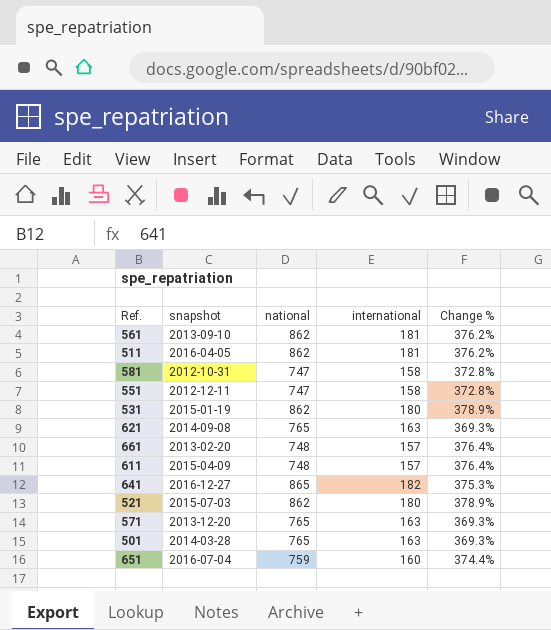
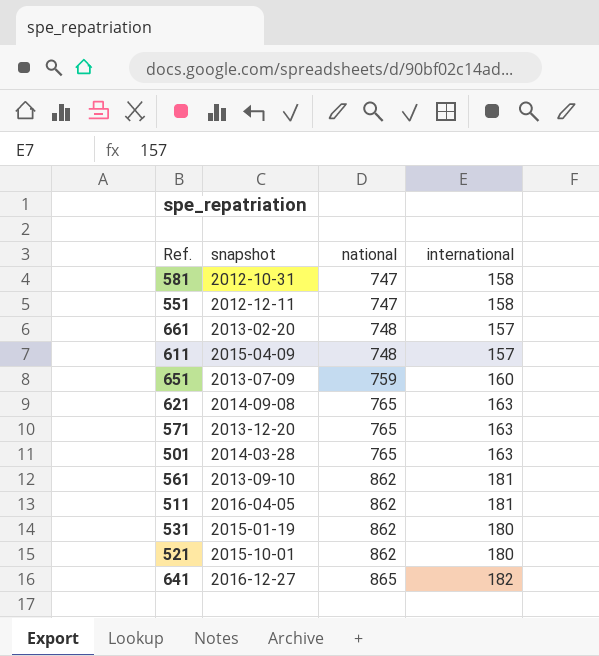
row order: none -> national ascending
column Change % | formula: ([national] - [international]) / [international] -> none
651 | snapshot: 2016-07-04 -> 2013-07-09
521 | snapshot: 2015-07-03 -> 2015-10-01

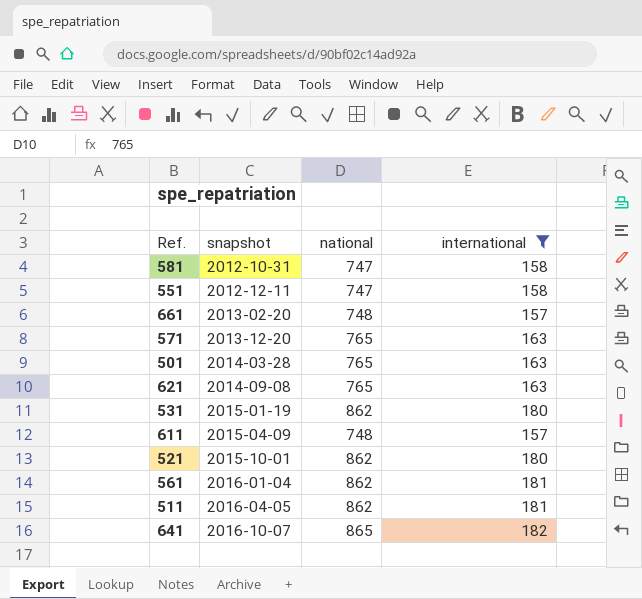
filter: none -> international != 160
row order: national ascending -> snapshot ascending
561 | snapshot: 2013-09-10 -> 2016-01-04
641 | snapshot: 2016-12-27 -> 2016-10-07

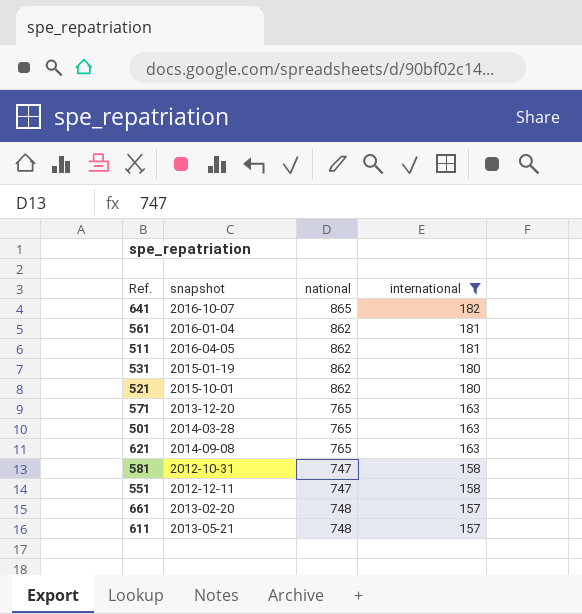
row order: snapshot ascending -> international descending
611 | snapshot: 2015-04-09 -> 2013-05-21

